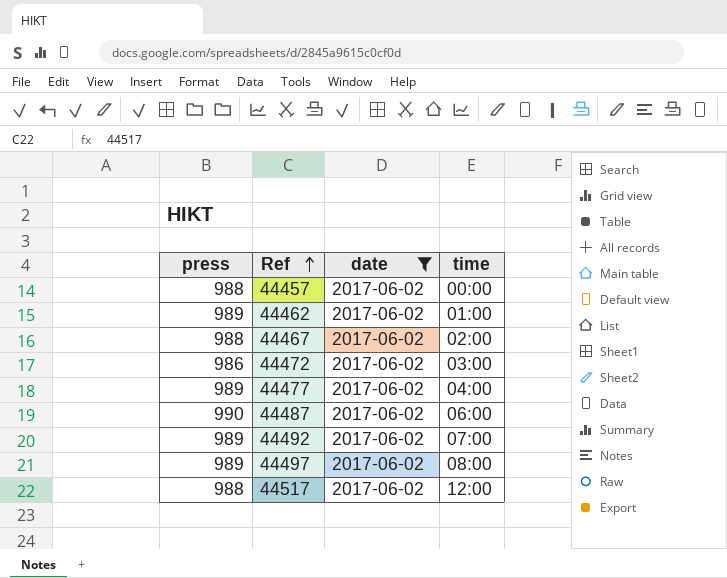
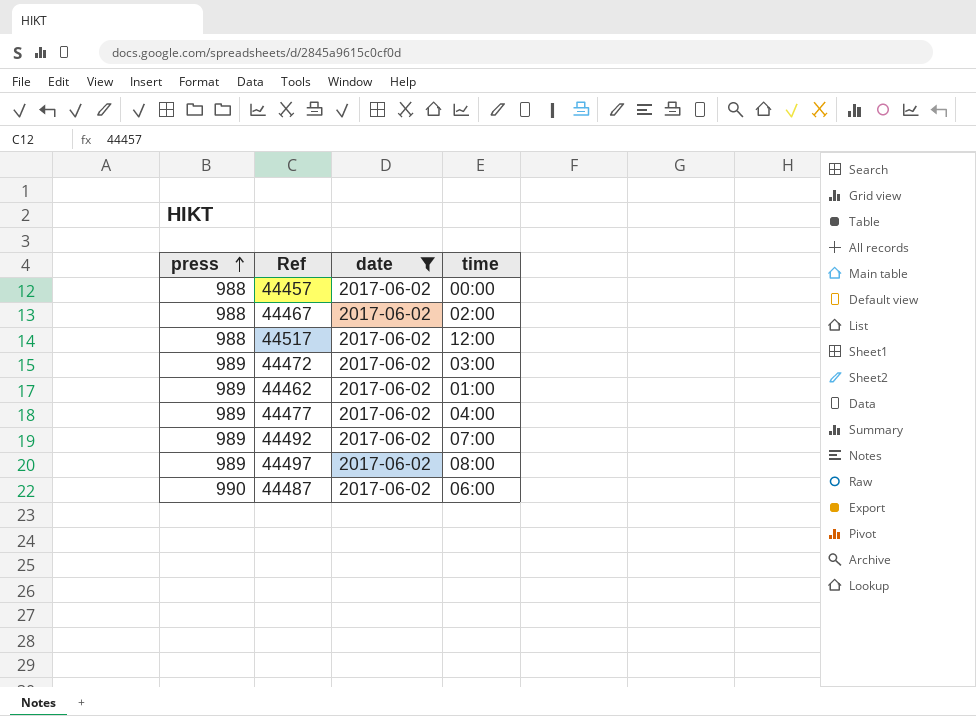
row order: Ref ascending -> press ascending
44472 | press: 986 -> 989

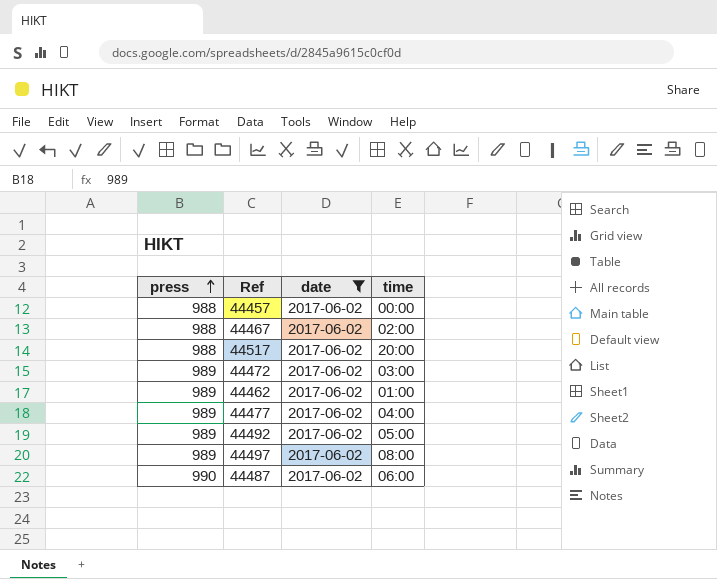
44517 | time: 12:00 -> 20:00
44492 | time: 07:00 -> 05:00

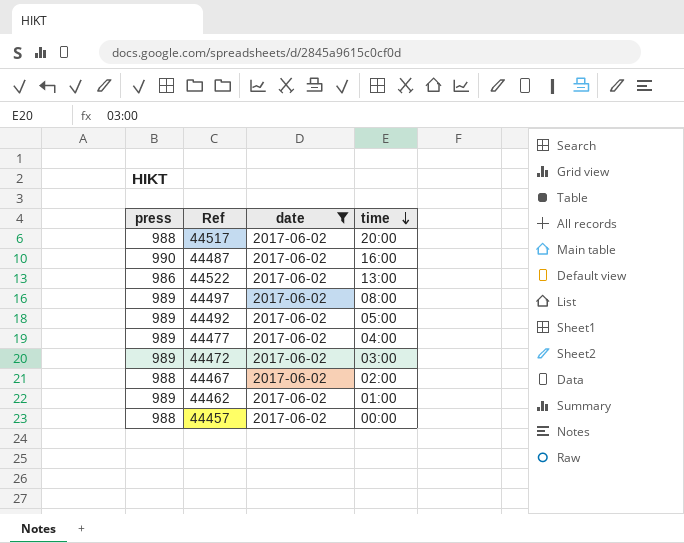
row order: press ascending -> time descending
44487 | time: 06:00 -> 16:00
row 44522: none -> 986 | 2017-06-02 | 13:00

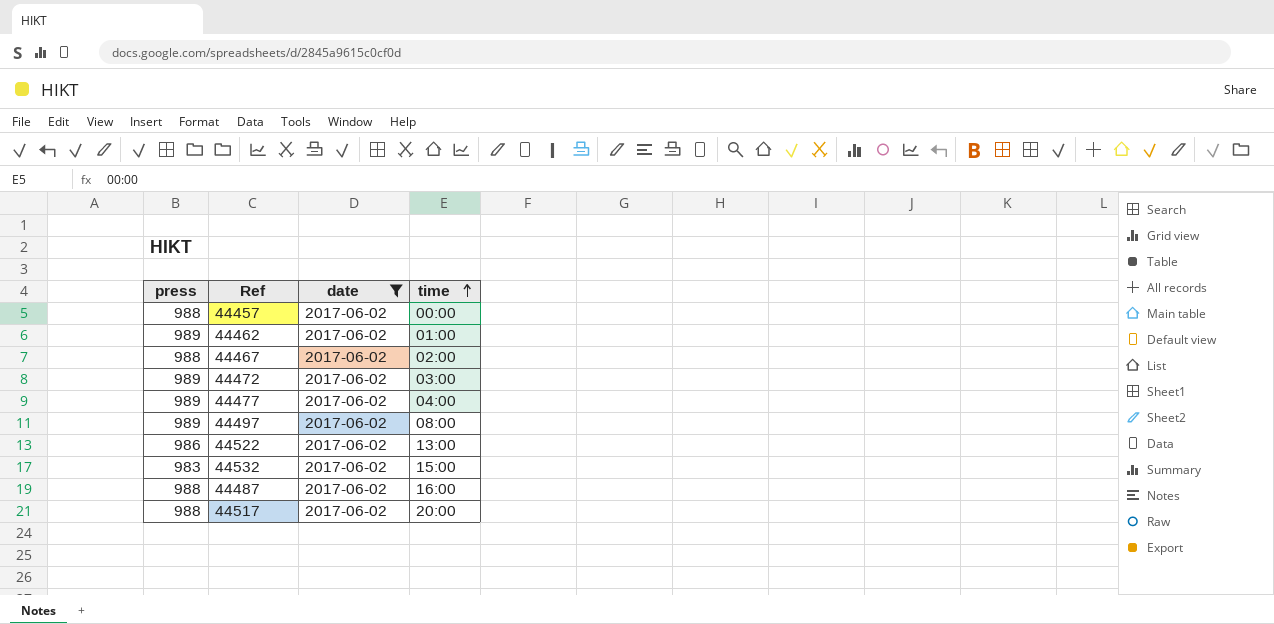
row order: time descending -> time ascending
row 44492: 989 | 2017-06-02 | 05:00 -> none
row 44532: none -> 983 | 2017-06-02 | 15:00
44487 | press: 990 -> 988

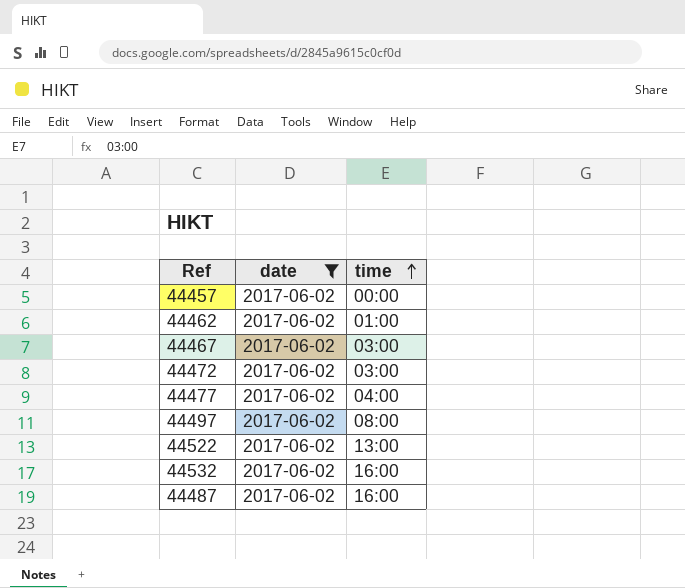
column press | position: 1 -> none
row 44517: 988 | 2017-06-02 | 20:00 -> none
44467 | time: 02:00 -> 03:00
44532 | time: 15:00 -> 16:00

